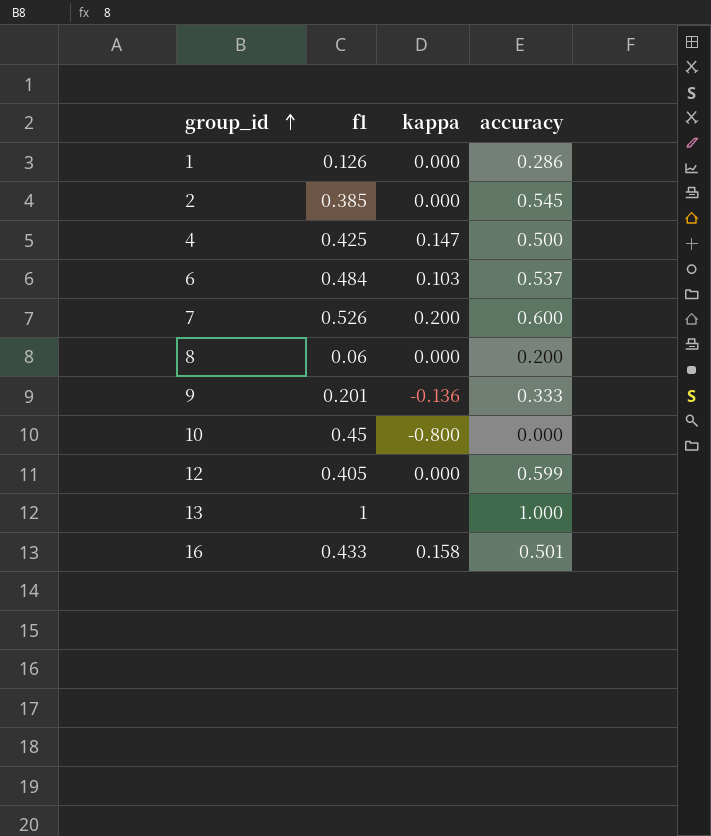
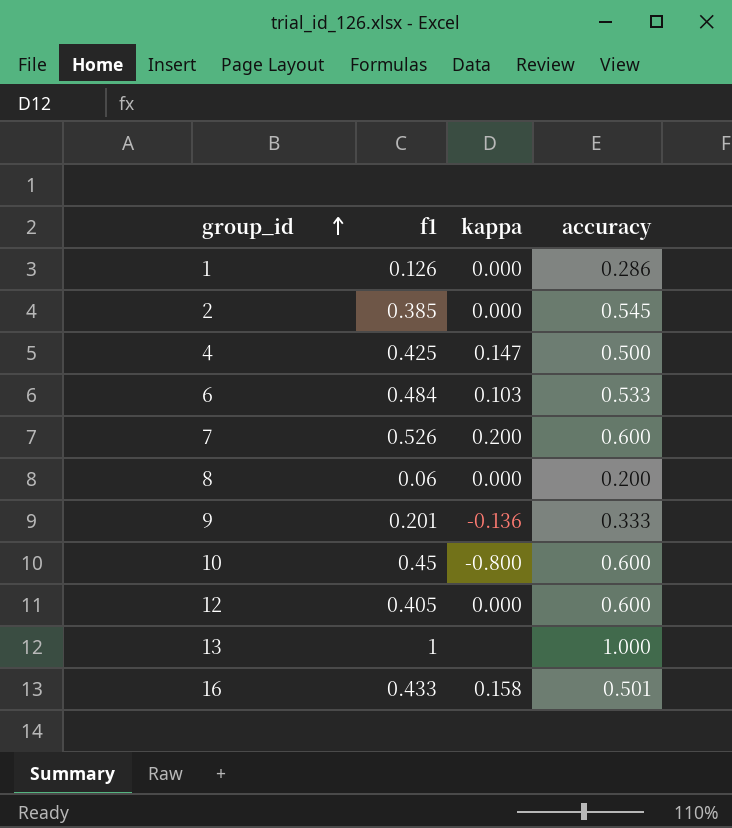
6 | accuracy: 0.537 -> 0.533
10 | accuracy: 0.000 -> 0.600
12 | accuracy: 0.599 -> 0.600

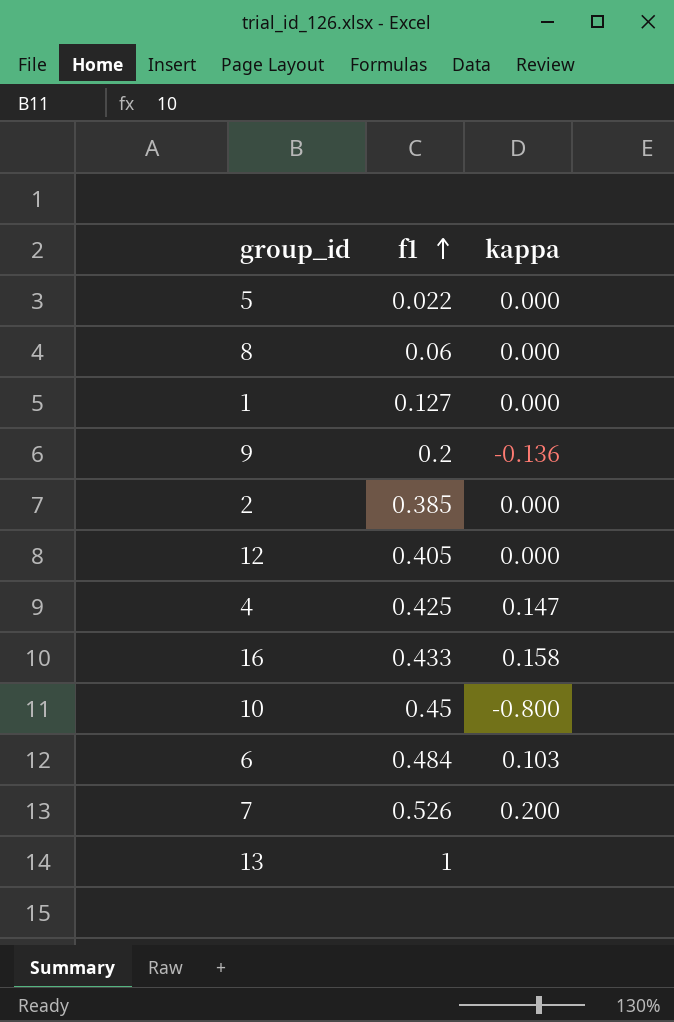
row order: group_id ascending -> f1 ascending
column accuracy | position: 4 -> none
row 5: none -> 0.022 | 0.000
1 | f1: 0.126 -> 0.127
9 | f1: 0.201 -> 0.2

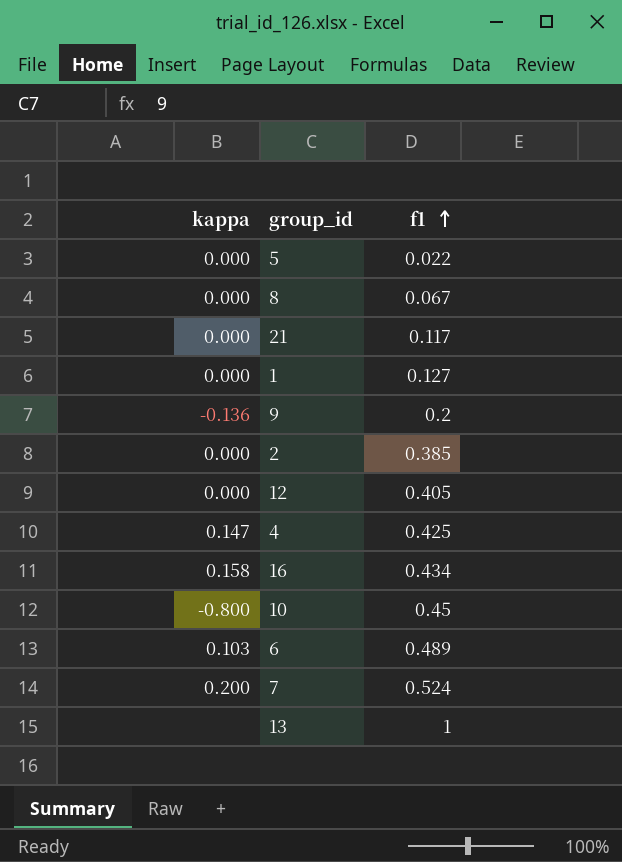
column kappa | position: 3 -> 1
8 | f1: 0.06 -> 0.067
row 21: none -> 0.000 | 0.117
16 | f1: 0.433 -> 0.434
6 | f1: 0.484 -> 0.489
7 | f1: 0.526 -> 0.524

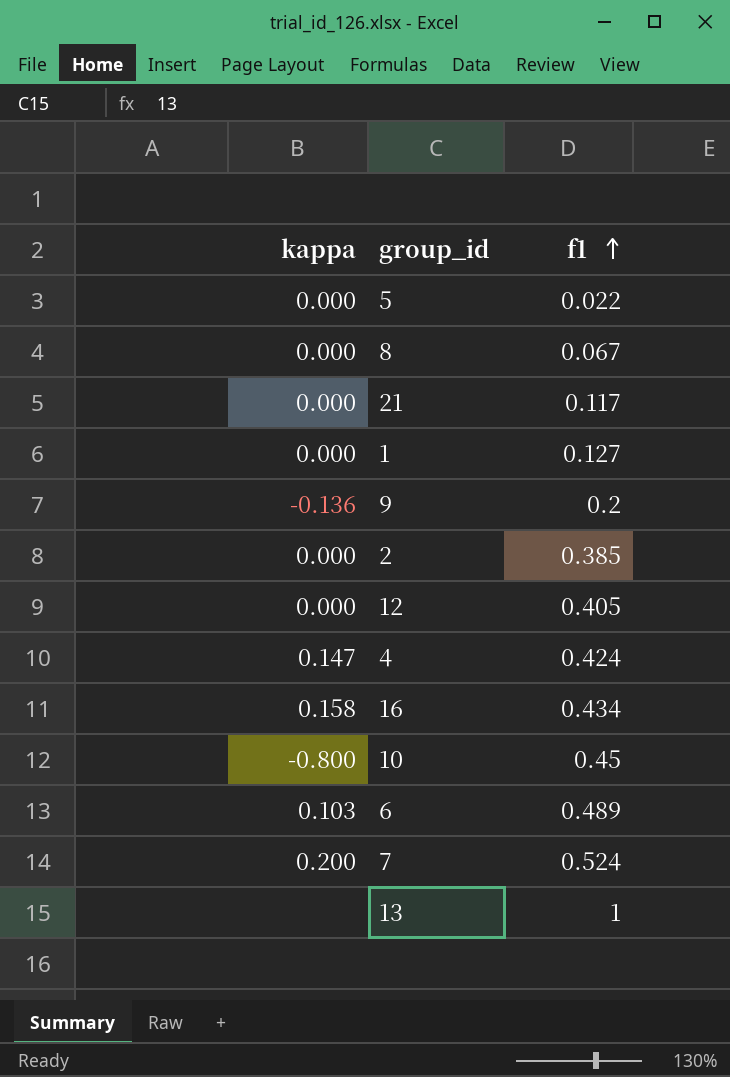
4 | f1: 0.425 -> 0.424

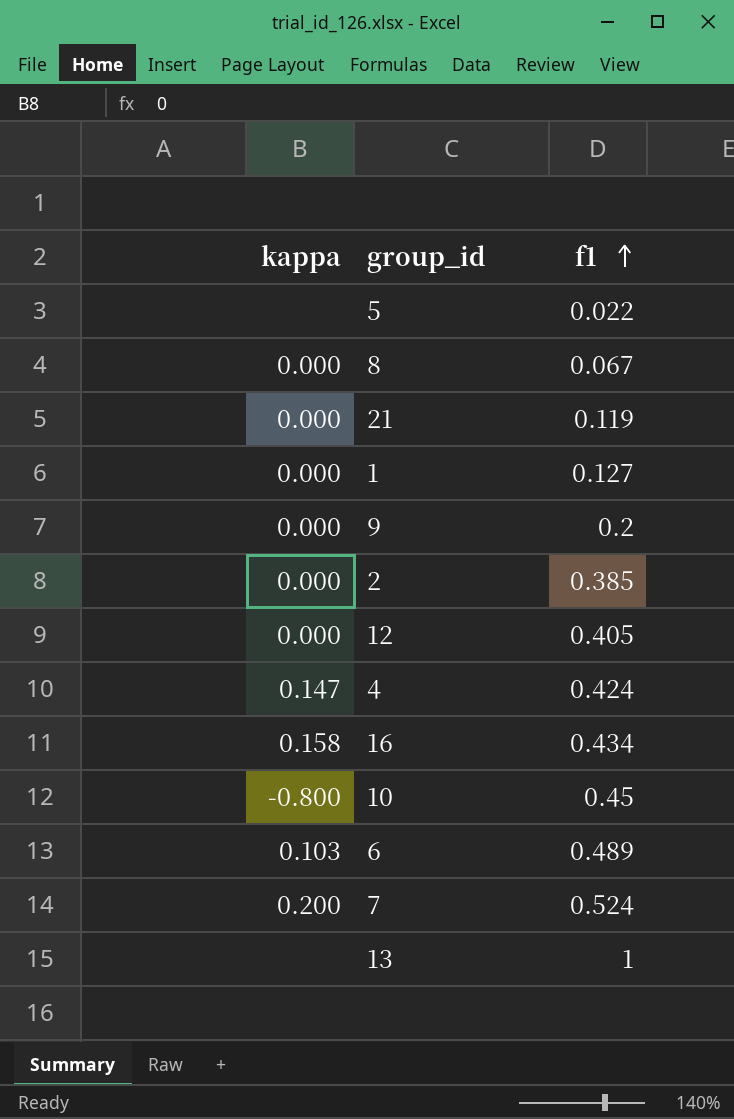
5 | kappa: 0.000 -> none
21 | f1: 0.117 -> 0.119
9 | kappa: -0.136 -> 0.000

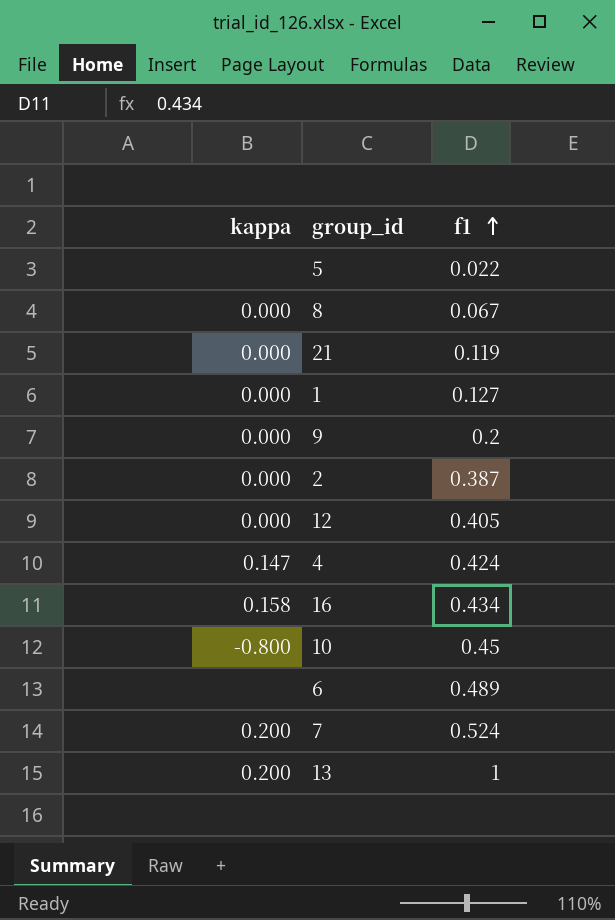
2 | f1: 0.385 -> 0.387
6 | kappa: 0.103 -> none
13 | kappa: none -> 0.200

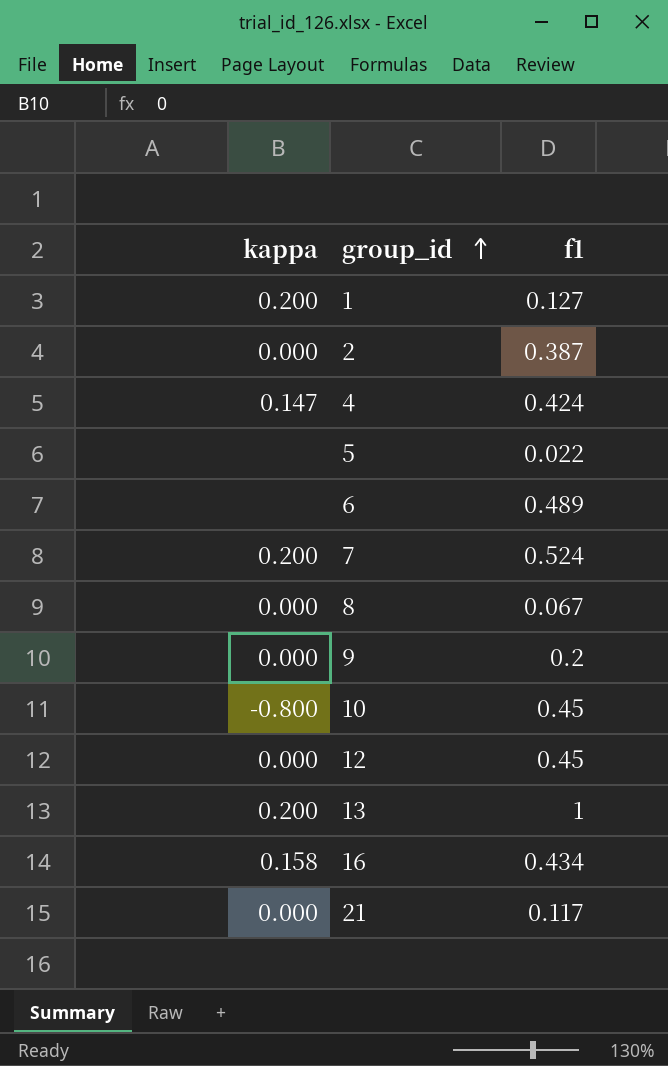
row order: f1 ascending -> group_id ascending
1 | kappa: 0.000 -> 0.200
12 | f1: 0.405 -> 0.45
21 | f1: 0.119 -> 0.117

